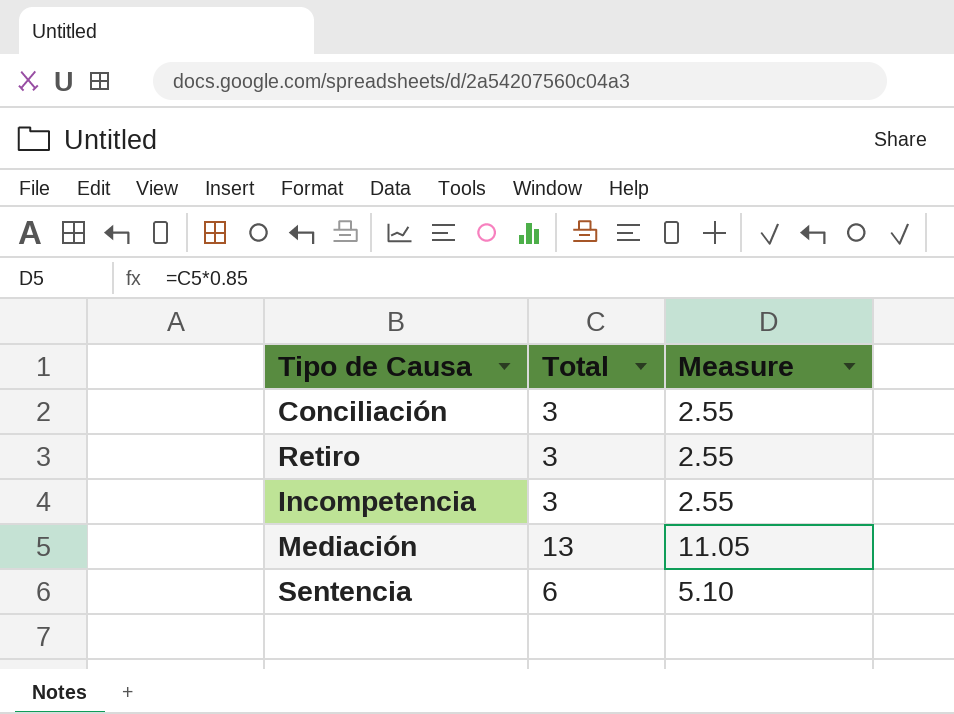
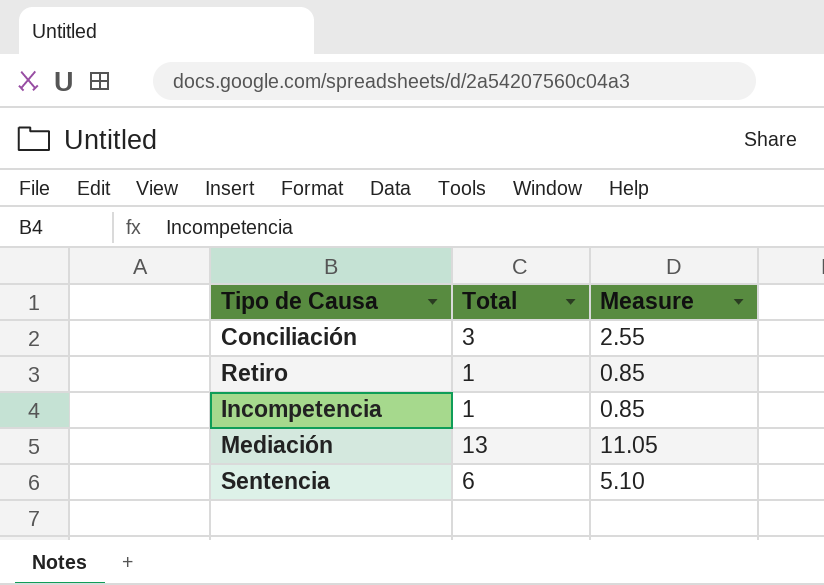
Retiro | Total: 3 -> 1
Retiro | Measure: 2.55 -> 0.85
Incompetencia | Total: 3 -> 1
Incompetencia | Measure: 2.55 -> 0.85

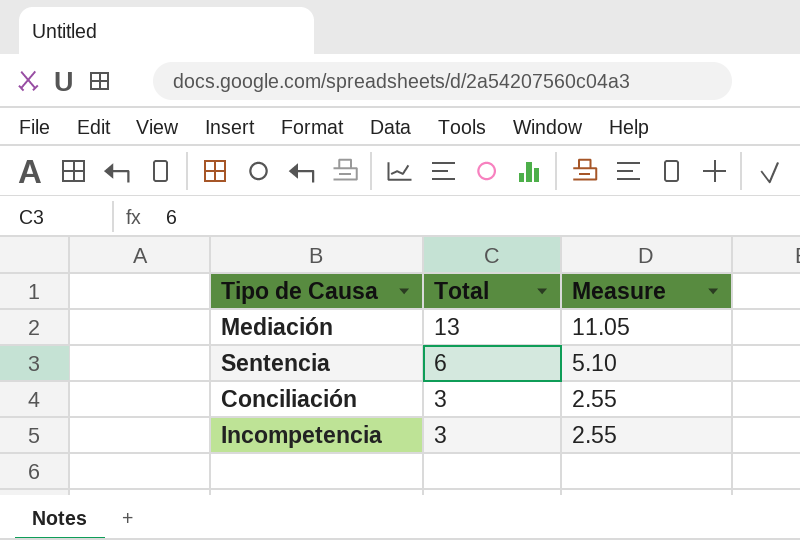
row order: none -> Total descending
row Retiro: 1 | 0.85 -> none
Incompetencia | Total: 1 -> 3
Incompetencia | Measure: 0.85 -> 2.55

